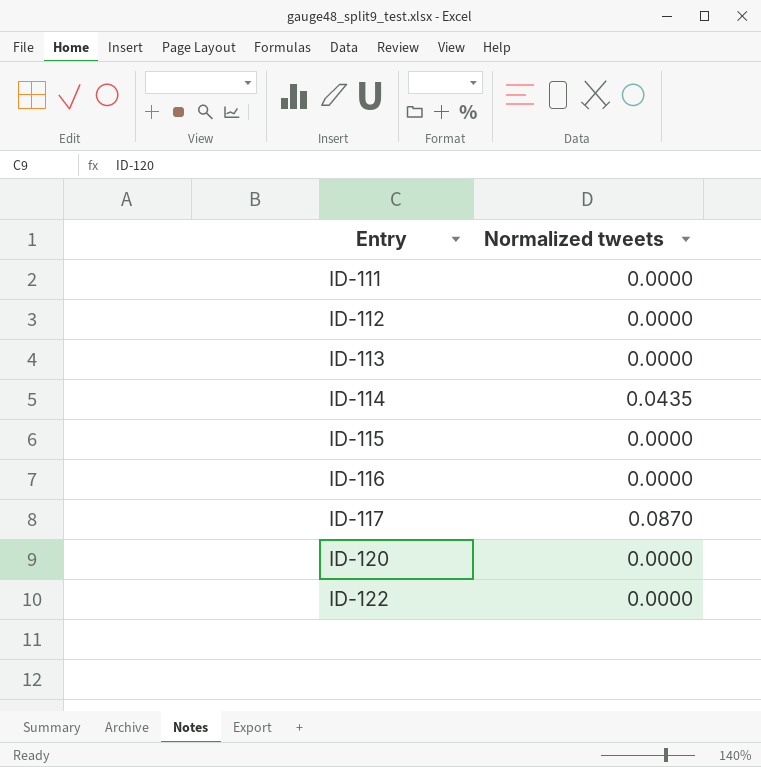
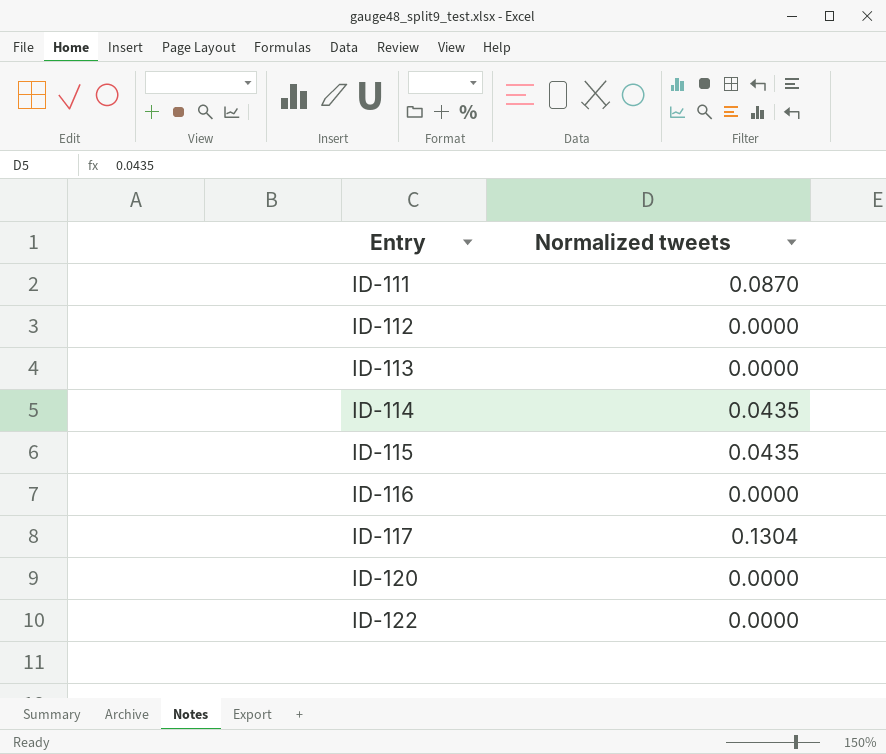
ID-111 | Normalized tweets: 0.0000 -> 0.0870
ID-115 | Normalized tweets: 0.0000 -> 0.0435
ID-117 | Normalized tweets: 0.0870 -> 0.1304

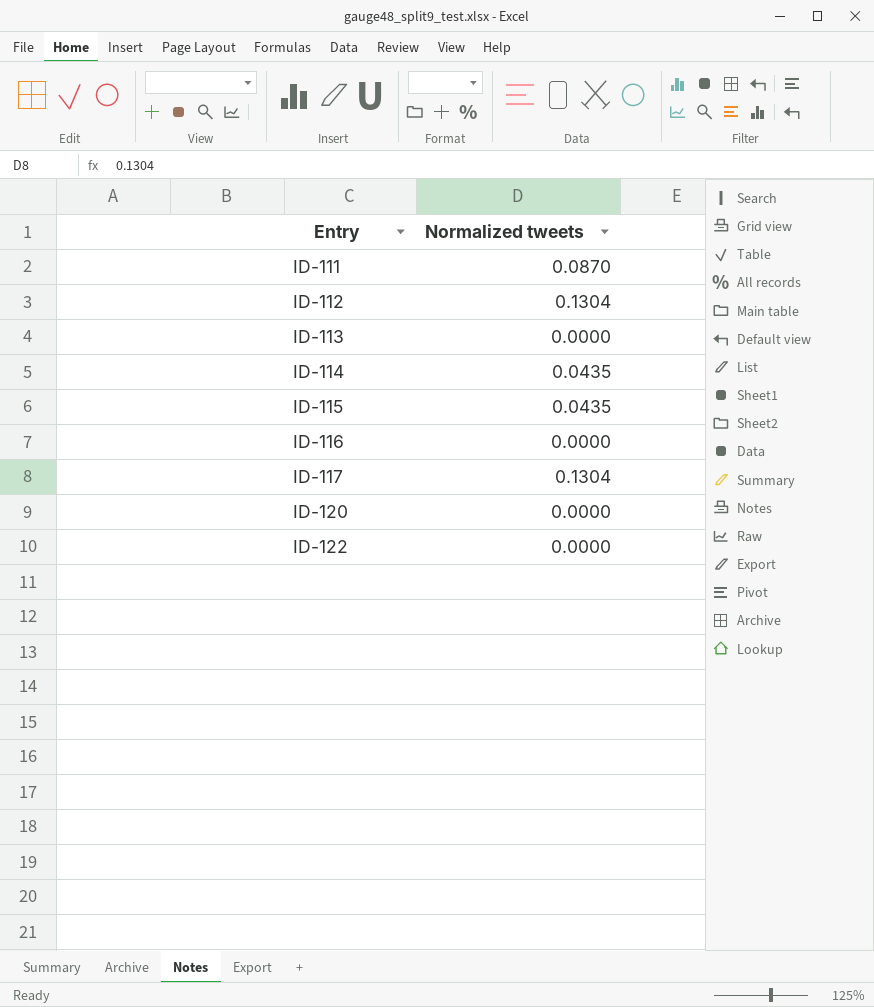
ID-112 | Normalized tweets: 0.0000 -> 0.1304

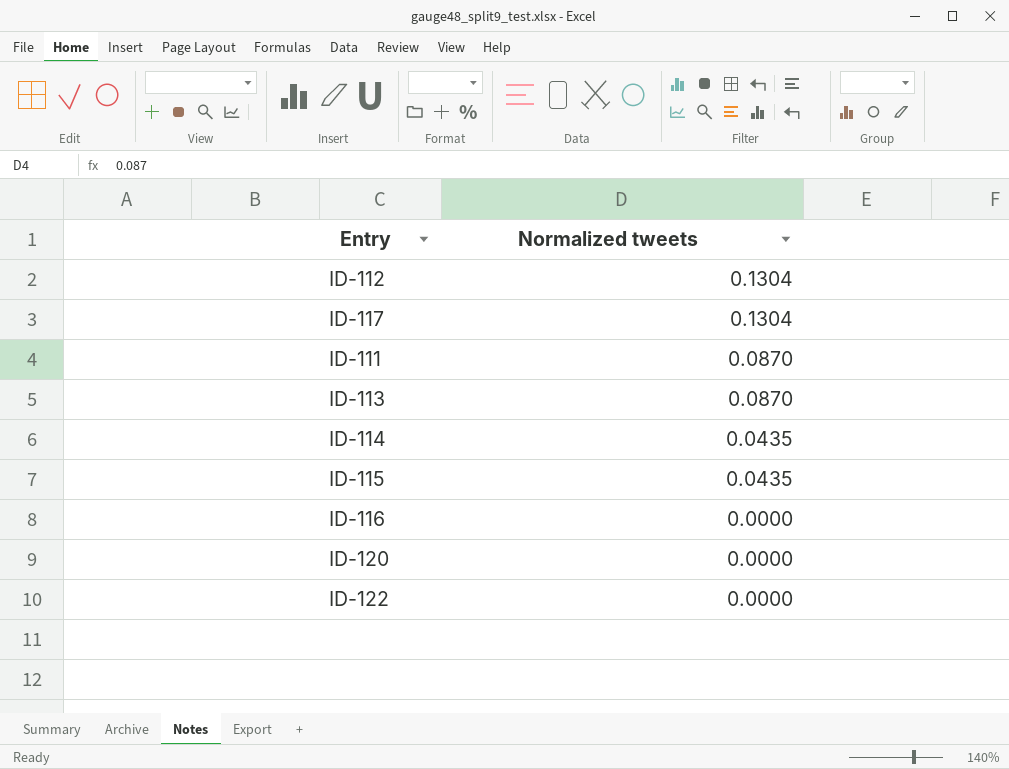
row order: Entry ascending -> Normalized tweets descending
ID-113 | Normalized tweets: 0.0000 -> 0.0870

